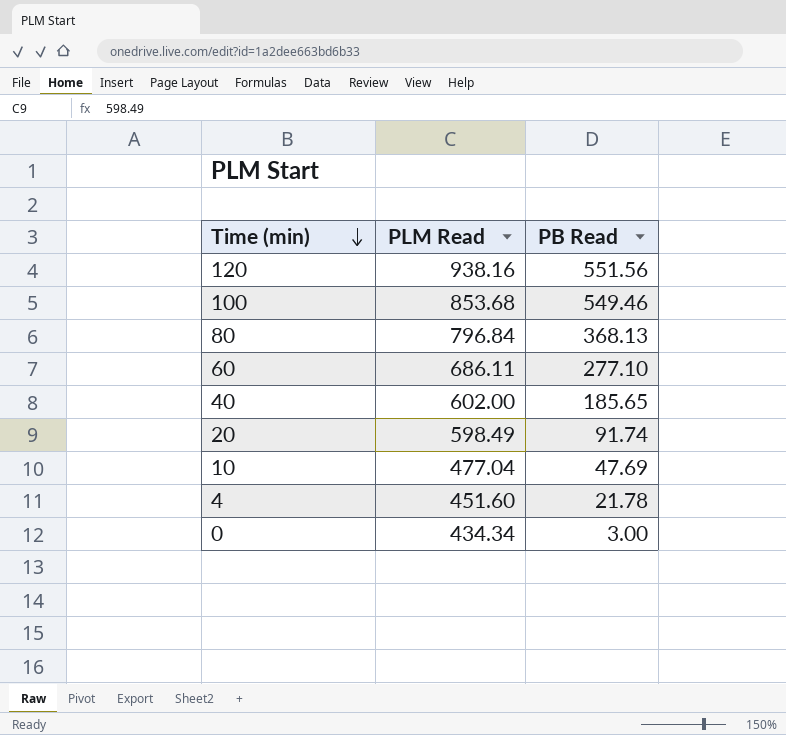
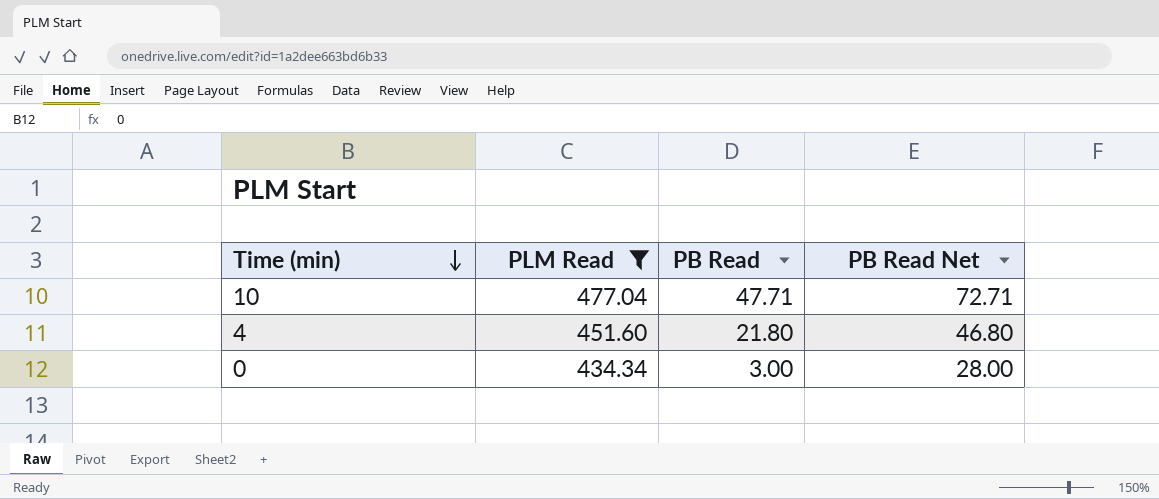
filter: none -> PLM Read <= 477.04
column PB Read Net | formula: none -> [PB Read] + 25
10 | PB Read: 47.69 -> 47.71
4 | PB Read: 21.78 -> 21.80

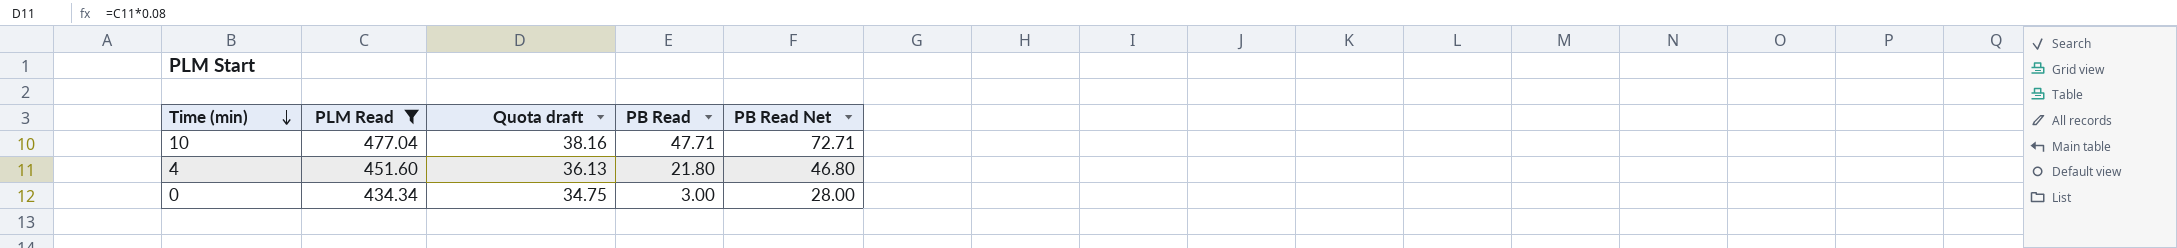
column Quota draft | formula: none -> [PLM Read] * 0.08

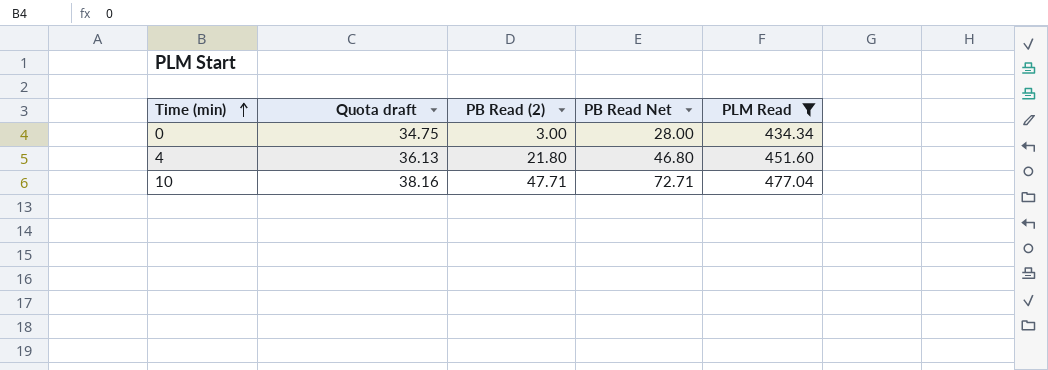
row order: Time (min) descending -> Time (min) ascending
column name: PB Read -> PB Read (2)
column PLM Read | position: 2 -> 5

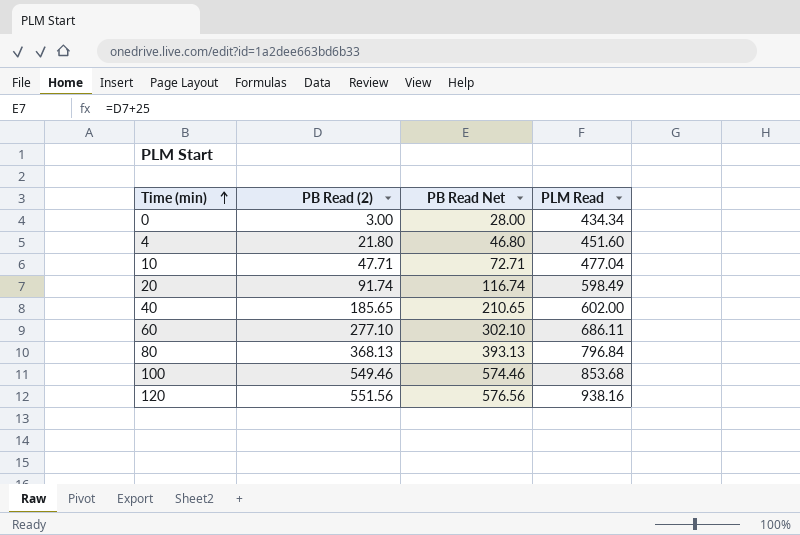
filter: PLM Read <= 477.04 -> none
column Quota draft | formula: [PLM Read] * 0.08 -> none

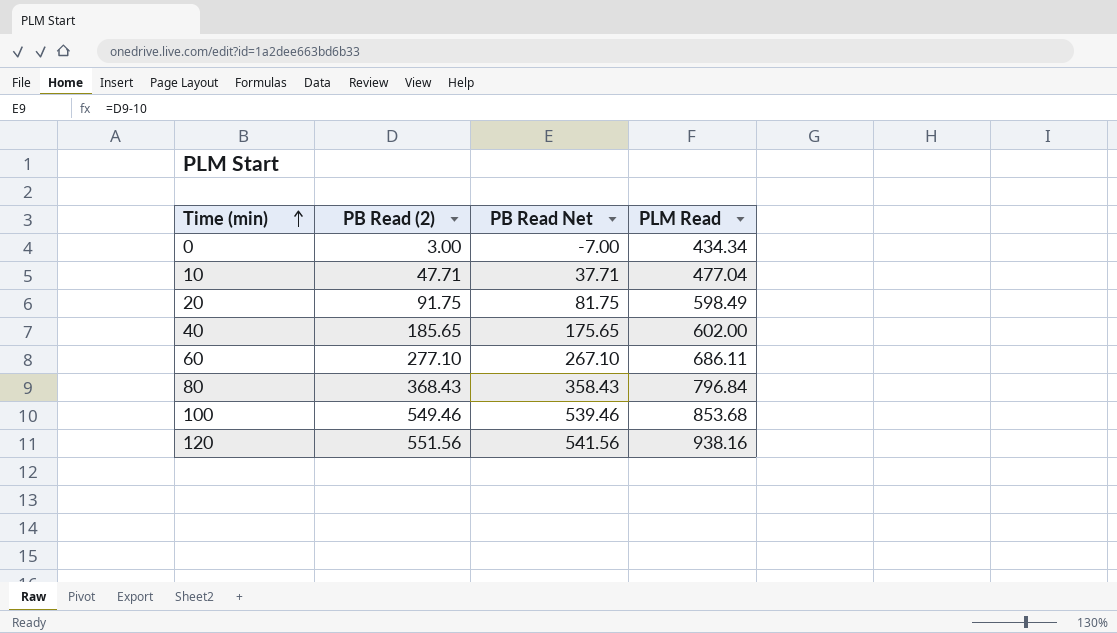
column PB Read Net | formula: [PB Read (2)] + 25 -> [PB Read (2)] - 10
row 4: 21.80 | 46.80 | 451.60 -> none
20 | PB Read (2): 91.74 -> 91.75
80 | PB Read (2): 368.13 -> 368.43

